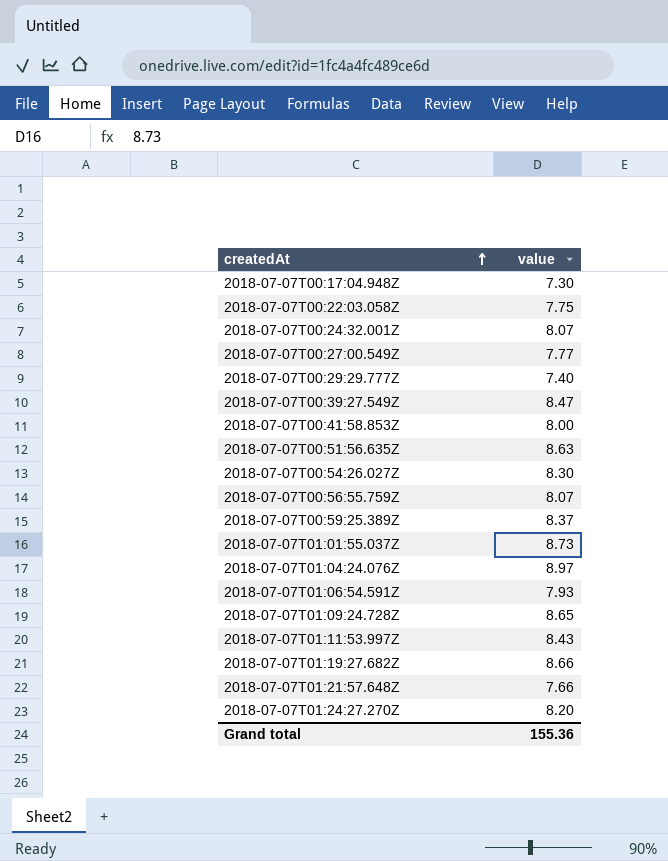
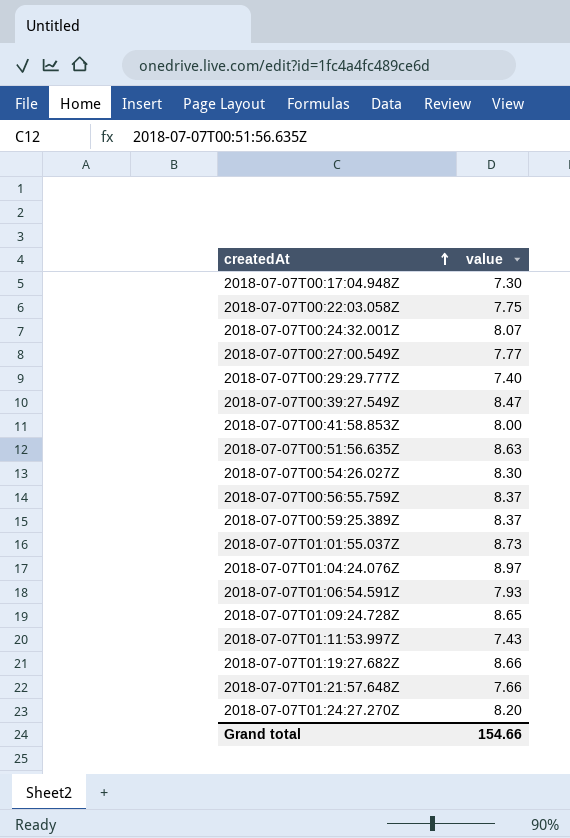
2018-07-07T00:56:55.759Z | value: 8.07 -> 8.37
2018-07-07T01:11:53.997Z | value: 8.43 -> 7.43
Grand total | value: 155.36 -> 154.66

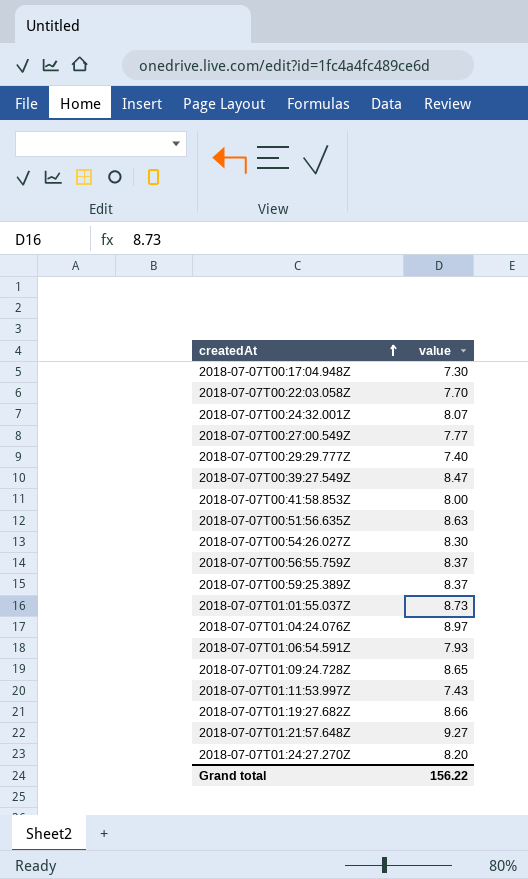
2018-07-07T00:22:03.058Z | value: 7.75 -> 7.70
2018-07-07T01:21:57.648Z | value: 7.66 -> 9.27
Grand total | value: 154.66 -> 156.22

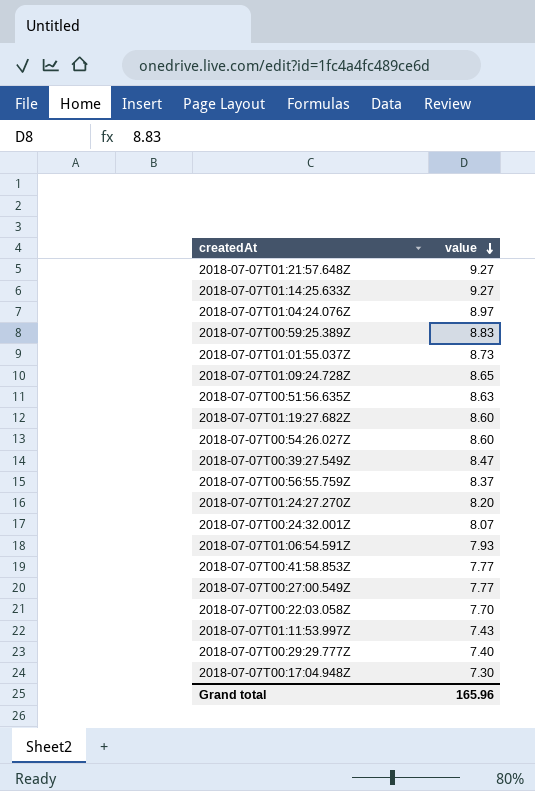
row order: createdAt ascending -> value descending
row 2018-07-07T01:14:25.633Z: none -> 9.27
2018-07-07T00:59:25.389Z | value: 8.37 -> 8.83
2018-07-07T01:19:27.682Z | value: 8.66 -> 8.60
2018-07-07T00:54:26.027Z | value: 8.30 -> 8.60
2018-07-07T00:41:58.853Z | value: 8.00 -> 7.77
Grand total | value: 156.22 -> 165.96

